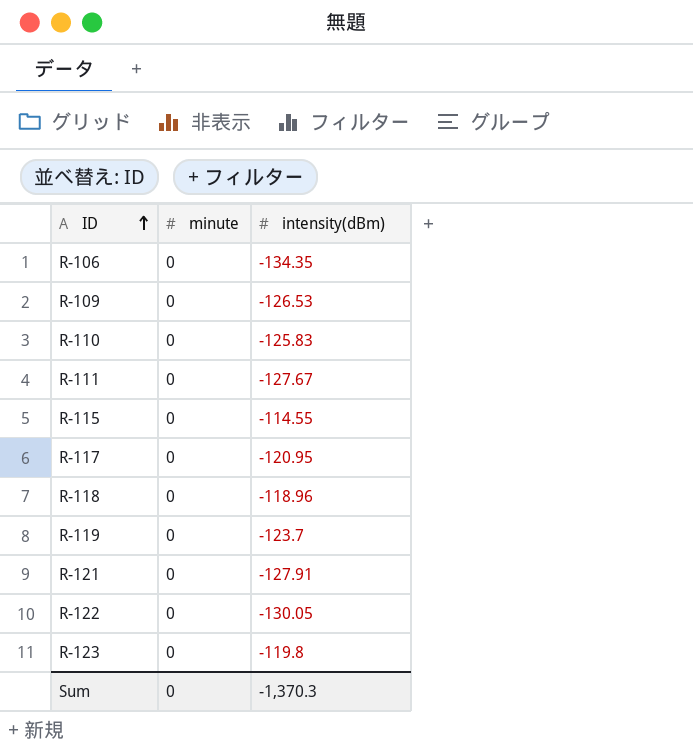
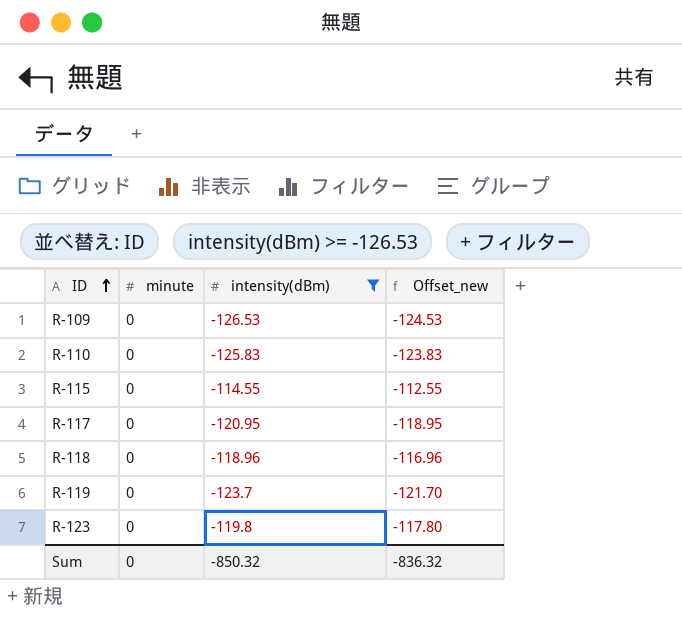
filter: none -> intensity(dBm) >= -126.53
column Offset_new | formula: none -> [intensity(dBm)] + 2
Sum | intensity(dBm): -1,370.3 -> -850.32

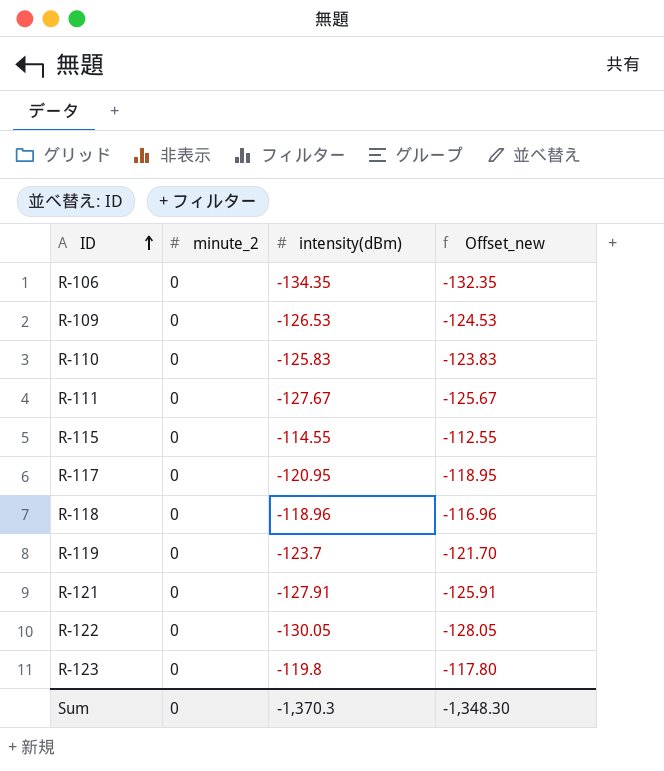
filter: intensity(dBm) >= -126.53 -> none
column name: minute -> minute_2
Sum | intensity(dBm): -850.32 -> -1,370.3
Sum | Offset_new: -836.32 -> -1,348.30

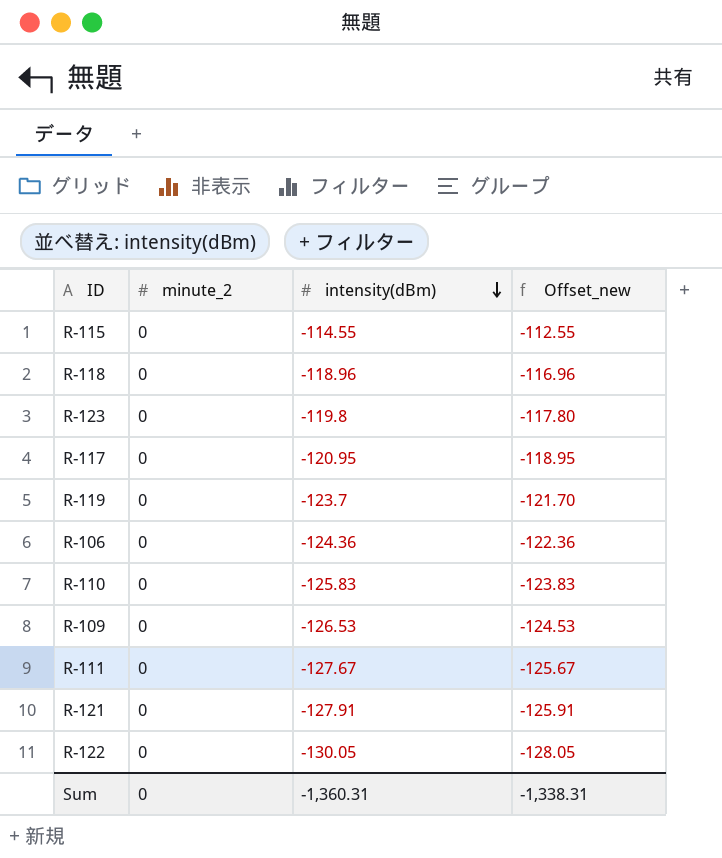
row order: ID ascending -> intensity(dBm) descending
R-106 | intensity(dBm): -134.35 -> -124.36
R-106 | Offset_new: -132.35 -> -122.36
Sum | intensity(dBm): -1,370.3 -> -1,360.31
Sum | Offset_new: -1,348.30 -> -1,338.31

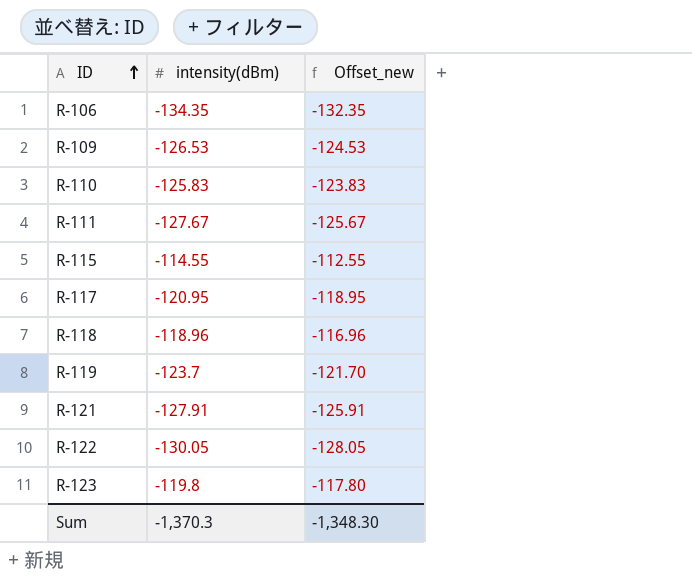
row order: intensity(dBm) descending -> ID ascending
column minute_2 | position: 2 -> none
R-106 | intensity(dBm): -124.36 -> -134.35
R-106 | Offset_new: -122.36 -> -132.35
Sum | intensity(dBm): -1,360.31 -> -1,370.3
Sum | Offset_new: -1,338.31 -> -1,348.30

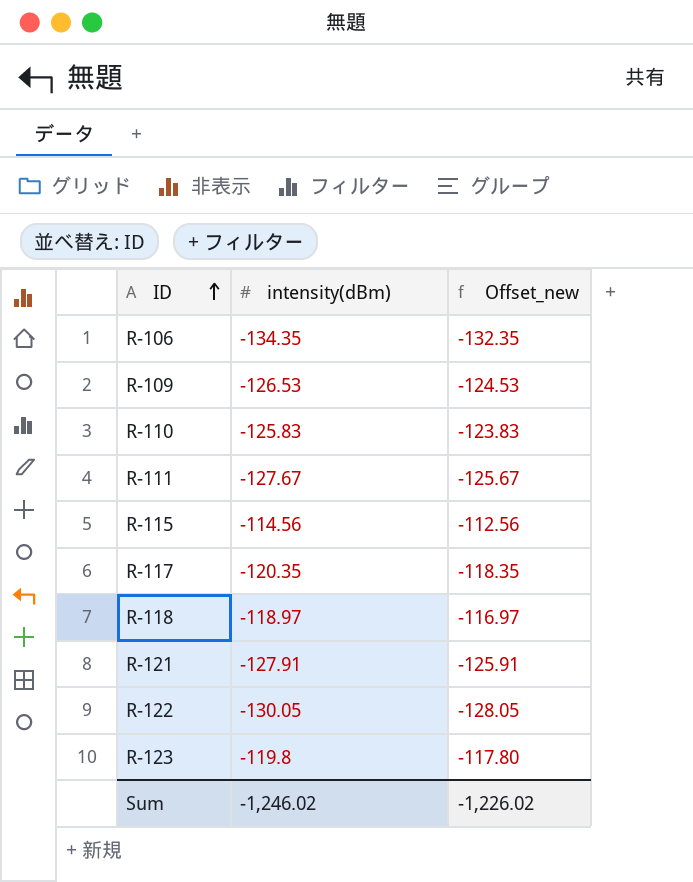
row R-119: -123.7 | -121.70 -> none
R-115 | intensity(dBm): -114.55 -> -114.56
R-115 | Offset_new: -112.55 -> -112.56
R-117 | intensity(dBm): -120.95 -> -120.35
R-117 | Offset_new: -118.95 -> -118.35
R-118 | intensity(dBm): -118.96 -> -118.97
R-118 | Offset_new: -116.96 -> -116.97
Sum | intensity(dBm): -1,370.3 -> -1,246.02
Sum | Offset_new: -1,348.30 -> -1,226.02

